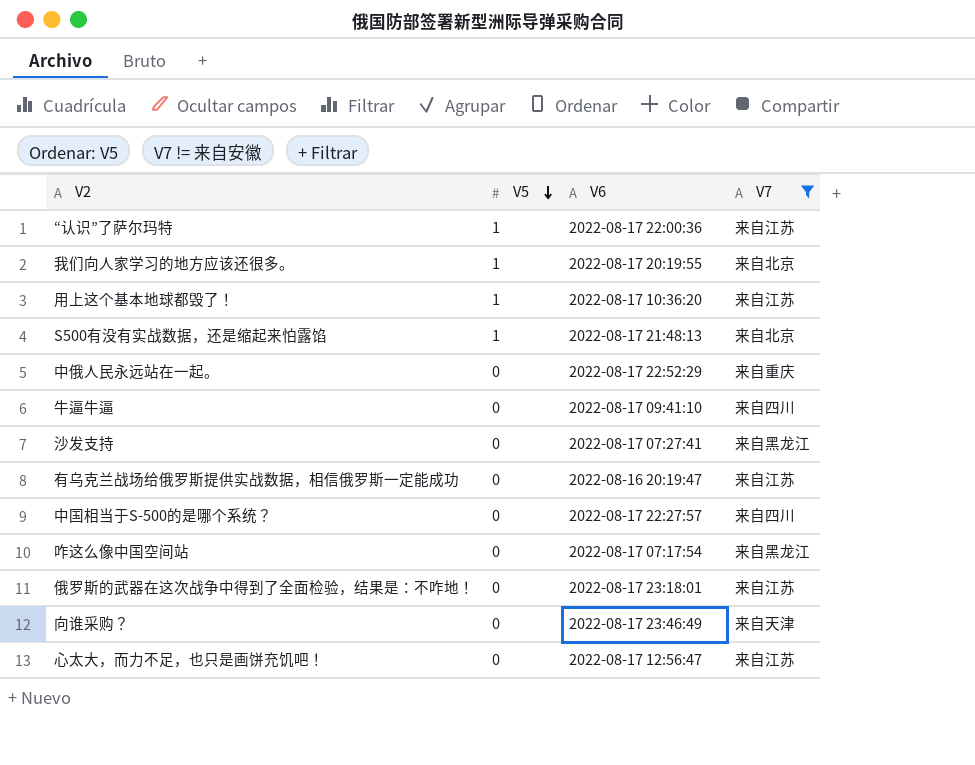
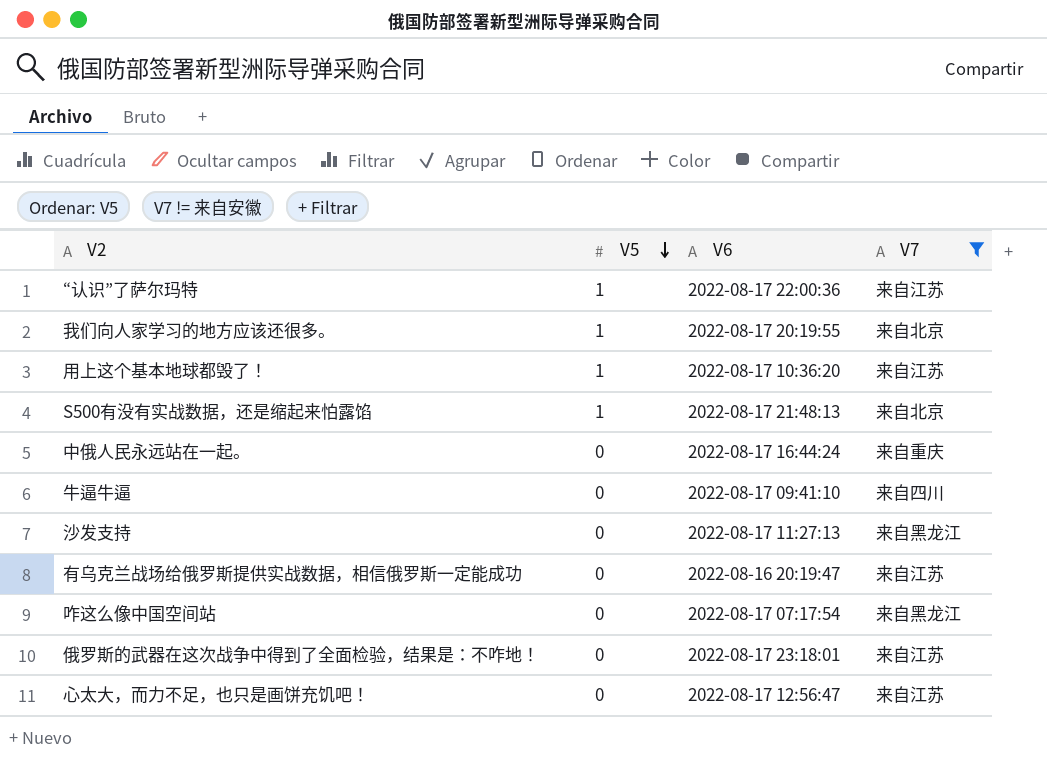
row 中国相当于S-500的是哪个系统？: 0 | 2022-08-17 22:27:57 | 来自四川 -> none
row 向谁采购？: 0 | 2022-08-17 23:46:49 | 来自天津 -> none
中俄人民永远站在一起。 | V6: 2022-08-17 22:52:29 -> 2022-08-17 16:44:24
沙发支持 | V6: 2022-08-17 07:27:41 -> 2022-08-17 11:27:13

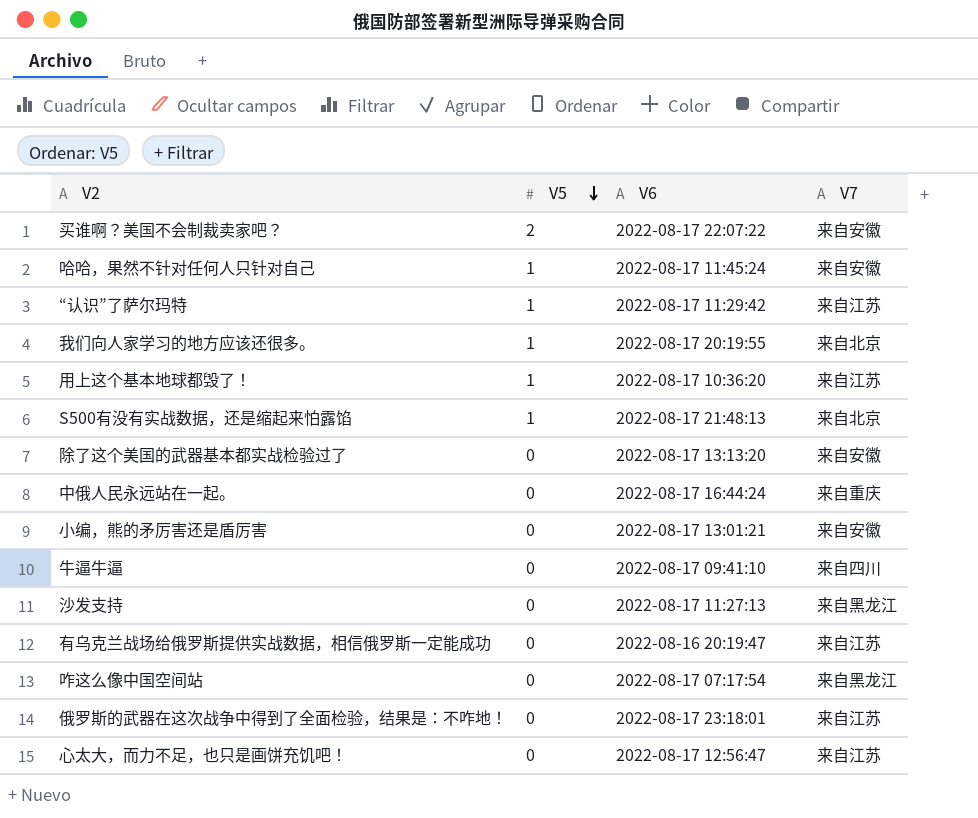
filter: V7 != 来自安徽 -> none
“认识”了萨尔玛特 | V6: 2022-08-17 22:00:36 -> 2022-08-17 11:29:42

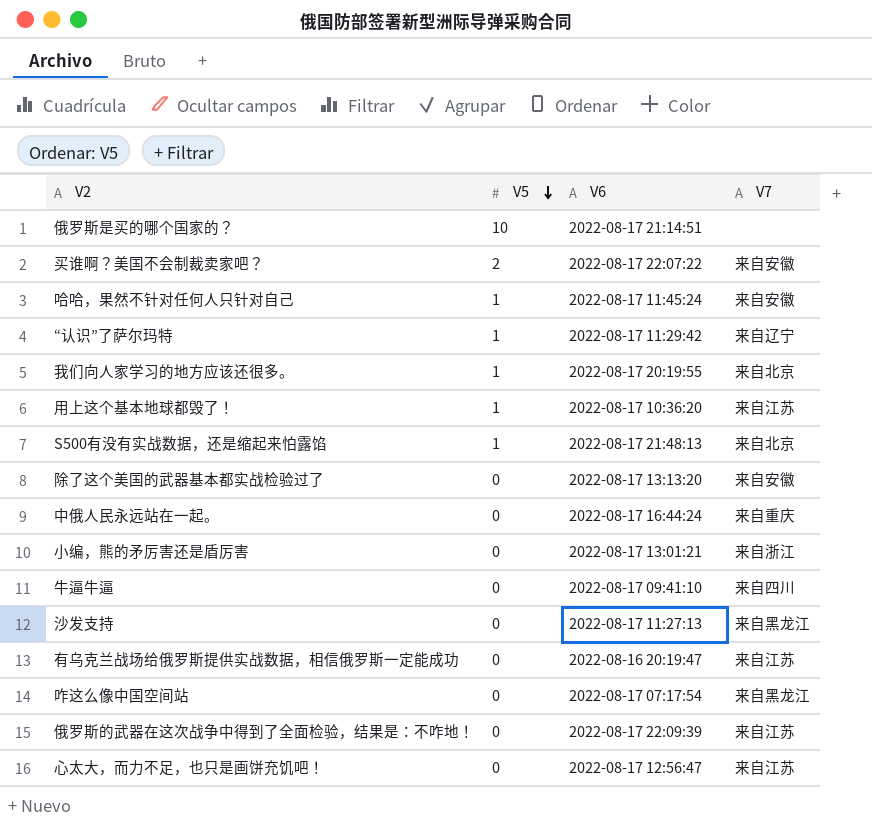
row 俄罗斯是买的哪个国家的？: none -> 10 | 2022-08-17 21:14:51 | none
“认识”了萨尔玛特 | V7: 来自江苏 -> 来自辽宁
小编，熊的矛厉害还是盾厉害 | V7: 来自安徽 -> 来自浙江
俄罗斯的武器在这次战争中得到了全面检验，结果是：不咋地！ | V6: 2022-08-17 23:18:01 -> 2022-08-17 22:09:39

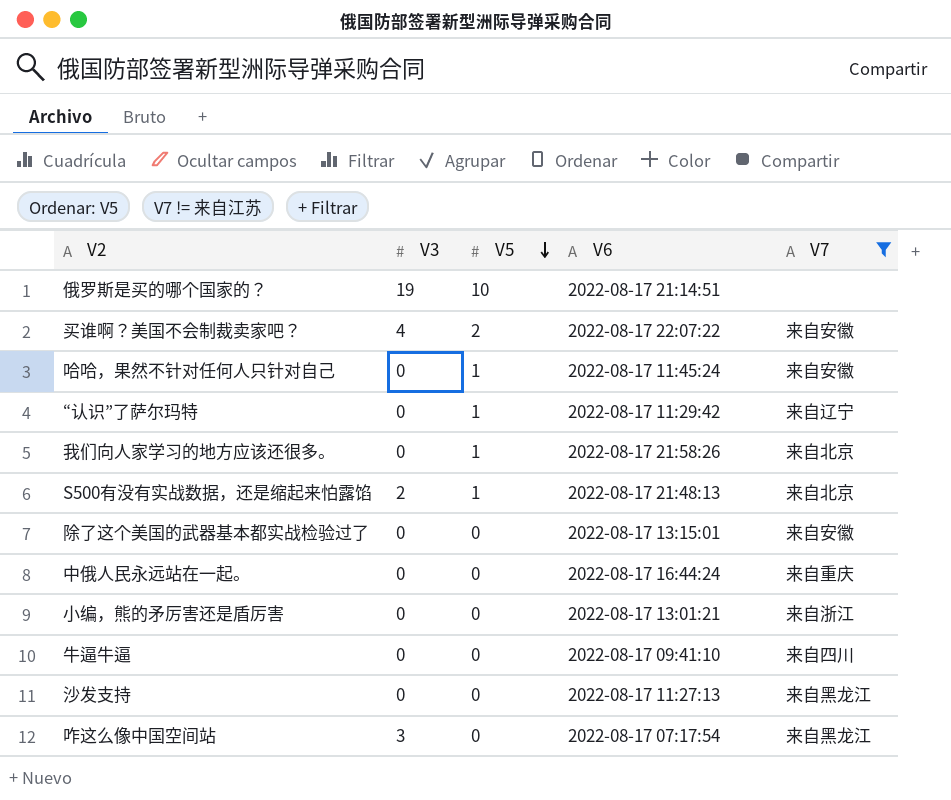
filter: none -> V7 != 来自江苏
column V3 | position: none -> 2
我们向人家学习的地方应该还很多。 | V6: 2022-08-17 20:19:55 -> 2022-08-17 21:58:26
除了这个美国的武器基本都实战检验过了 | V6: 2022-08-17 13:13:20 -> 2022-08-17 13:15:01

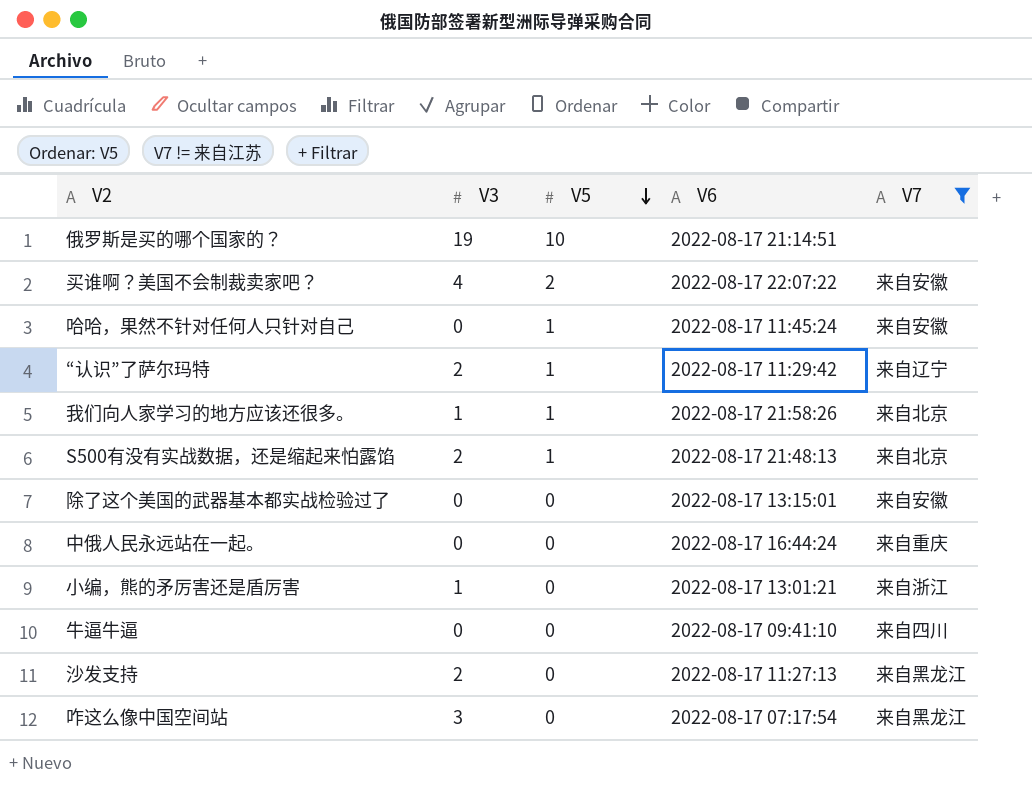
“认识”了萨尔玛特 | V3: 0 -> 2
我们向人家学习的地方应该还很多。 | V3: 0 -> 1
小编，熊的矛厉害还是盾厉害 | V3: 0 -> 1
沙发支持 | V3: 0 -> 2

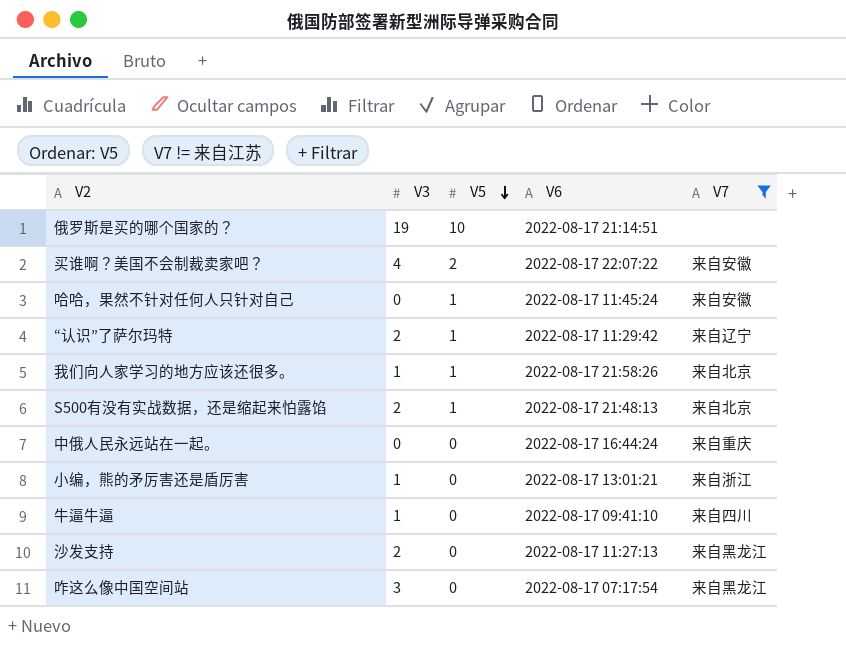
row 除了这个美国的武器基本都实战检验过了: 0 | 0 | 2022-08-17 13:15:01 | 来自安徽 -> none
牛逼牛逼 | V3: 0 -> 1

